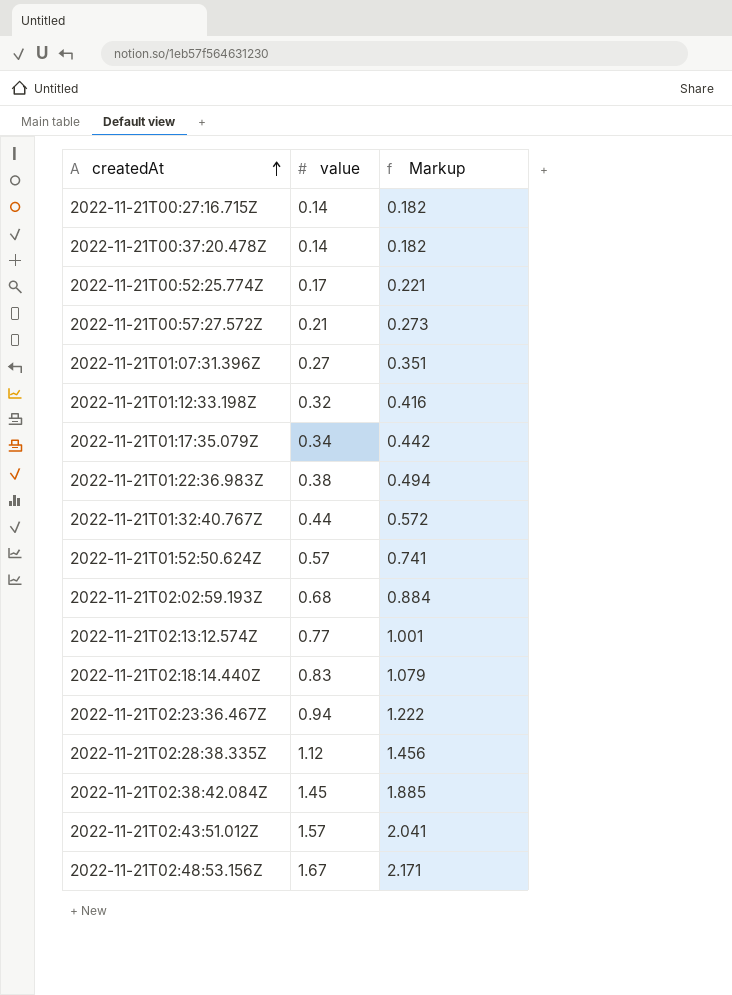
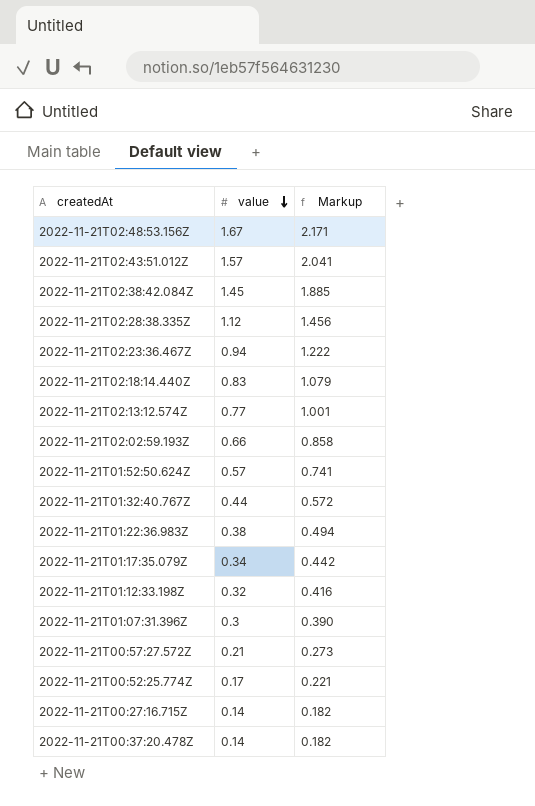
row order: createdAt ascending -> value descending
2022-11-21T02:02:59.193Z | value: 0.68 -> 0.66
2022-11-21T02:02:59.193Z | Markup: 0.884 -> 0.858
2022-11-21T01:07:31.396Z | value: 0.27 -> 0.3
2022-11-21T01:07:31.396Z | Markup: 0.351 -> 0.390

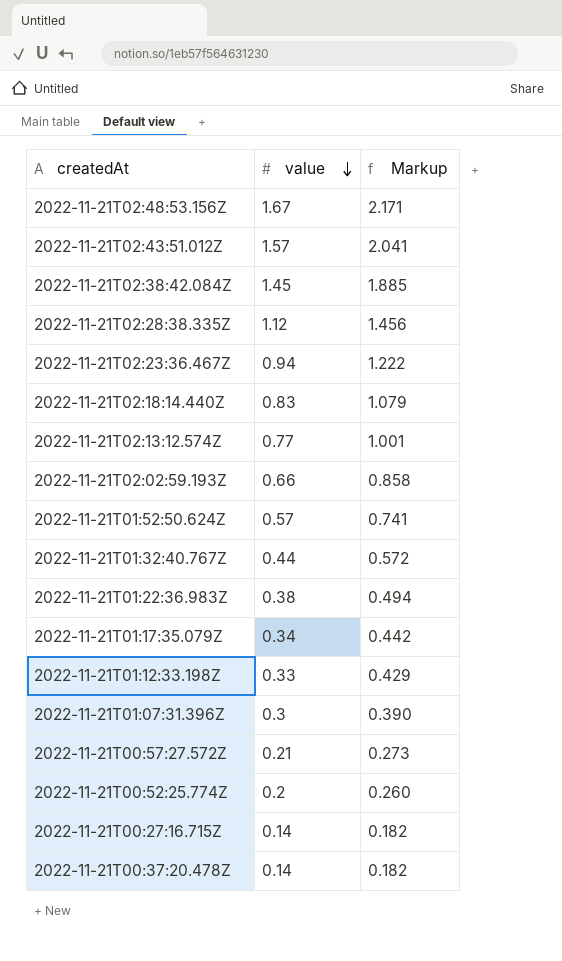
2022-11-21T01:12:33.198Z | value: 0.32 -> 0.33
2022-11-21T01:12:33.198Z | Markup: 0.416 -> 0.429
2022-11-21T00:52:25.774Z | value: 0.17 -> 0.2
2022-11-21T00:52:25.774Z | Markup: 0.221 -> 0.260

